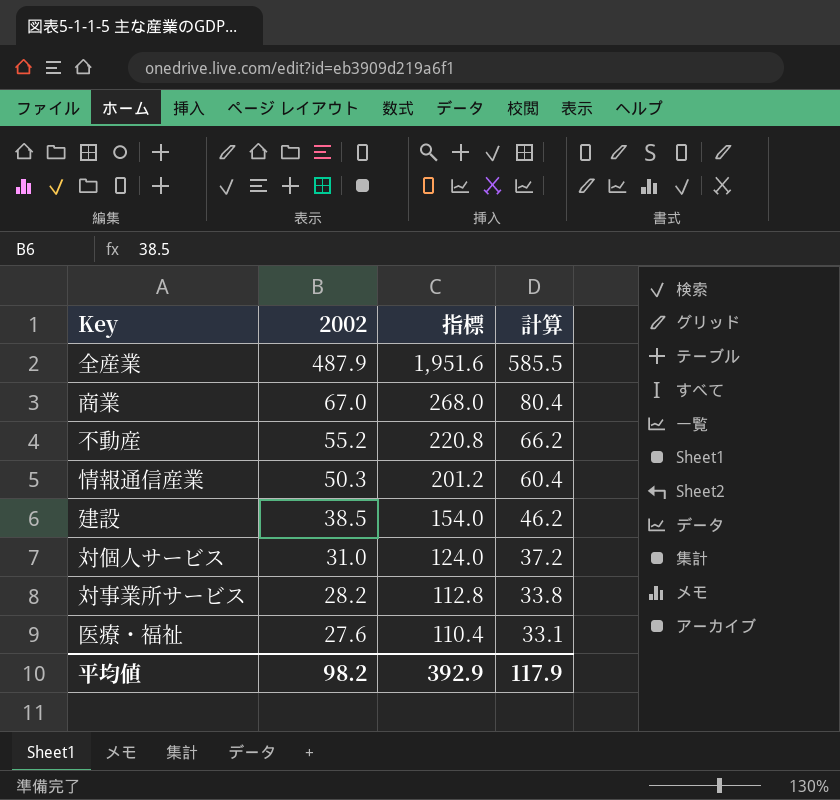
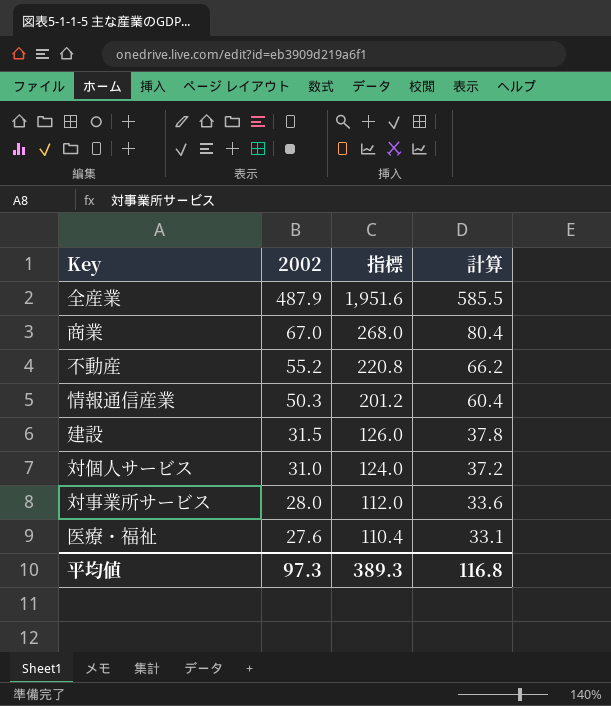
建設 | 2002: 38.5 -> 31.5
建設 | 指標: 154.0 -> 126.0
建設 | 計算: 46.2 -> 37.8
対事業所サービス | 2002: 28.2 -> 28.0
対事業所サービス | 指標: 112.8 -> 112.0
対事業所サービス | 計算: 33.8 -> 33.6
平均値 | 2002: 98.2 -> 97.3
平均値 | 指標: 392.9 -> 389.3
平均値 | 計算: 117.9 -> 116.8

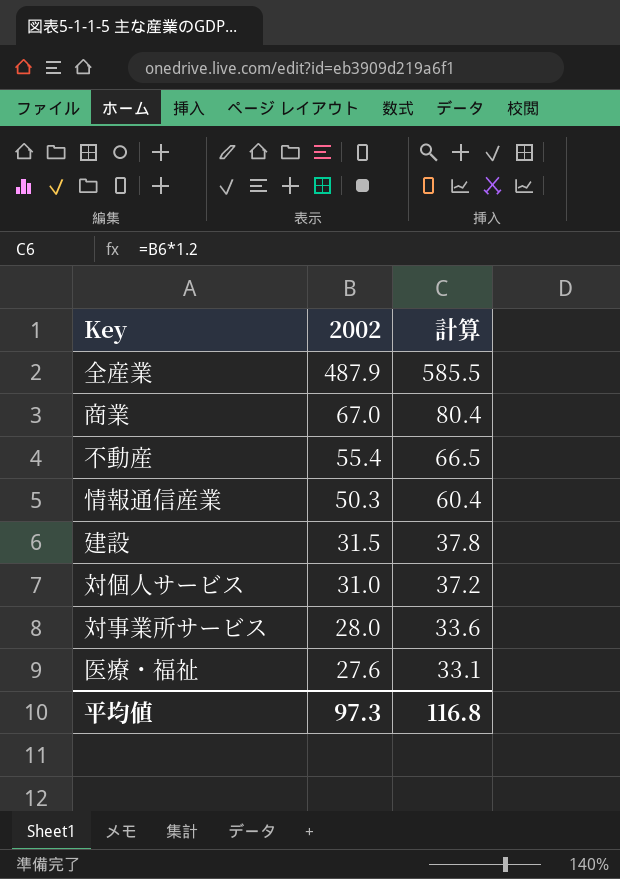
column 指標 | formula: [2002] * 4 -> none
不動産 | 2002: 55.2 -> 55.4
不動産 | 計算: 66.2 -> 66.5

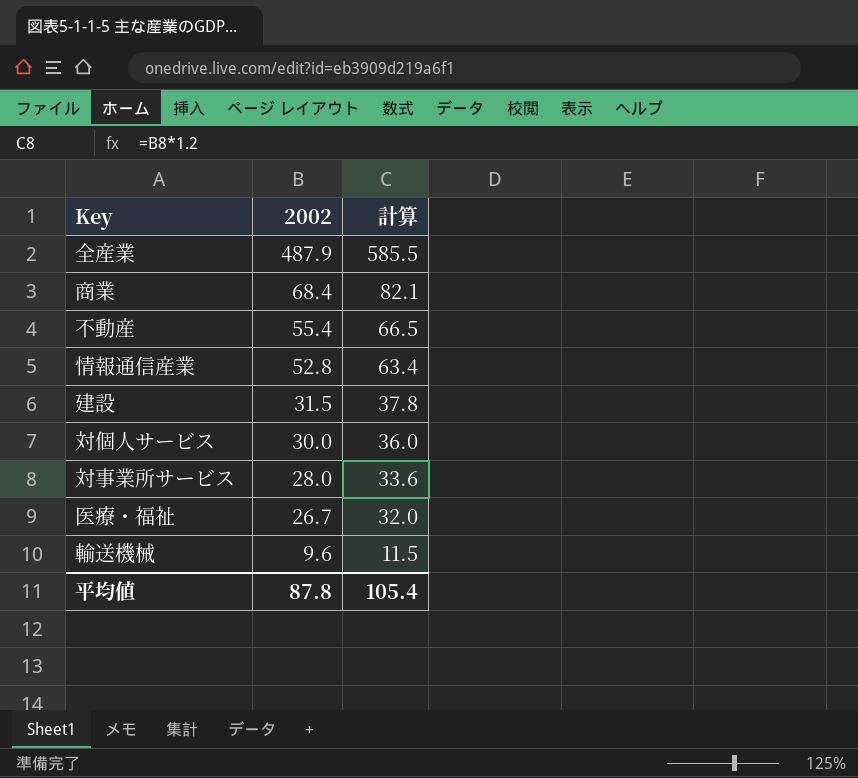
商業 | 2002: 67.0 -> 68.4
商業 | 計算: 80.4 -> 82.1
情報通信産業 | 2002: 50.3 -> 52.8
情報通信産業 | 計算: 60.4 -> 63.4
対個人サービス | 2002: 31.0 -> 30.0
対個人サービス | 計算: 37.2 -> 36.0
医療・福祉 | 2002: 27.6 -> 26.7
医療・福祉 | 計算: 33.1 -> 32.0
row 輸送機械: none -> 9.6 | 11.5
平均値 | 2002: 97.3 -> 87.8
平均値 | 計算: 116.8 -> 105.4

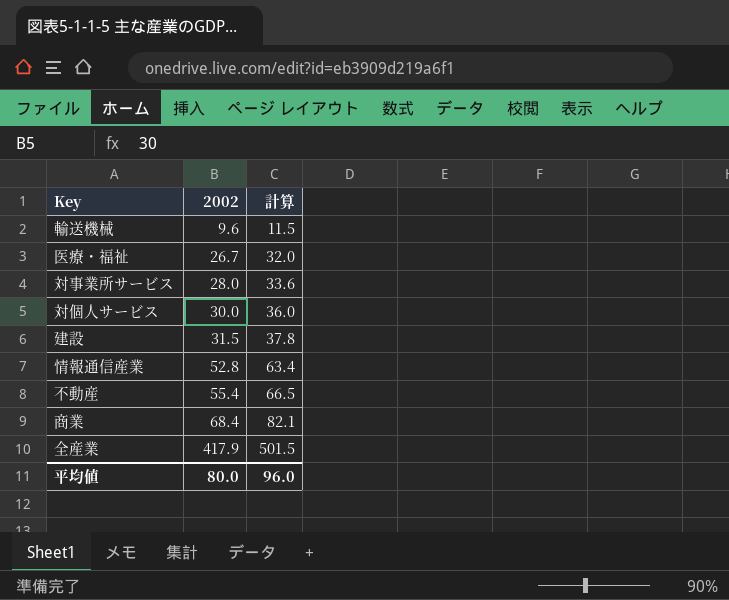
row order: 2002 descending -> 2002 ascending
全産業 | 2002: 487.9 -> 417.9
全産業 | 計算: 585.5 -> 501.5
平均値 | 2002: 87.8 -> 80.0
平均値 | 計算: 105.4 -> 96.0

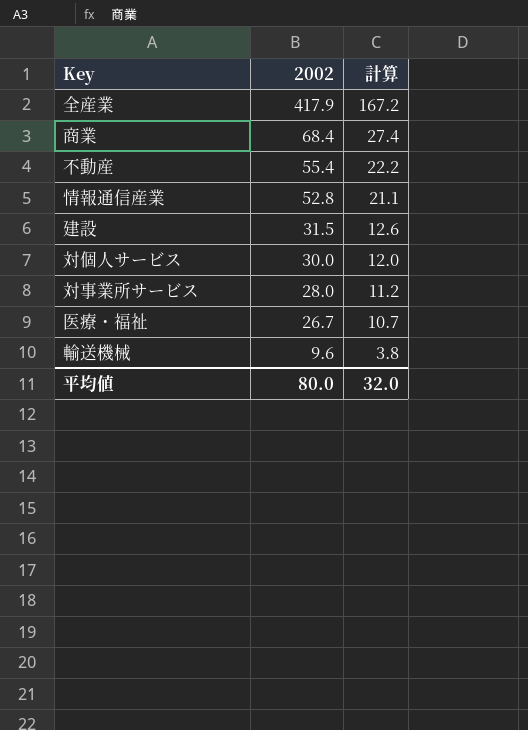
row order: 2002 ascending -> 2002 descending
column 計算 | formula: [2002] * 1.2 -> [2002] * 0.4
平均値 | 計算: 96.0 -> 32.0

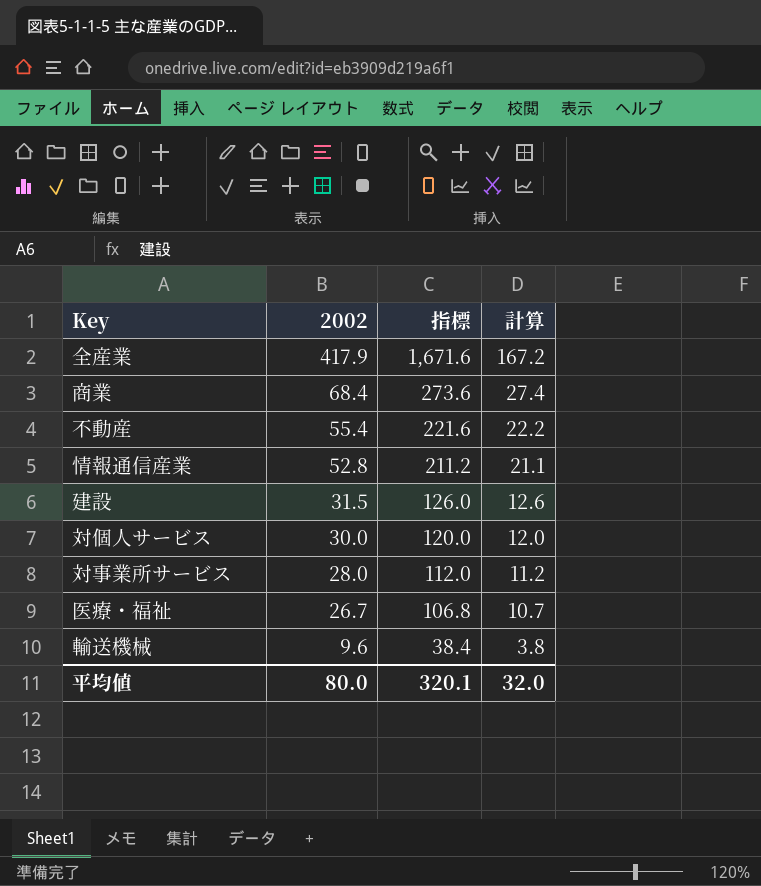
column 指標 | formula: none -> [2002] * 4

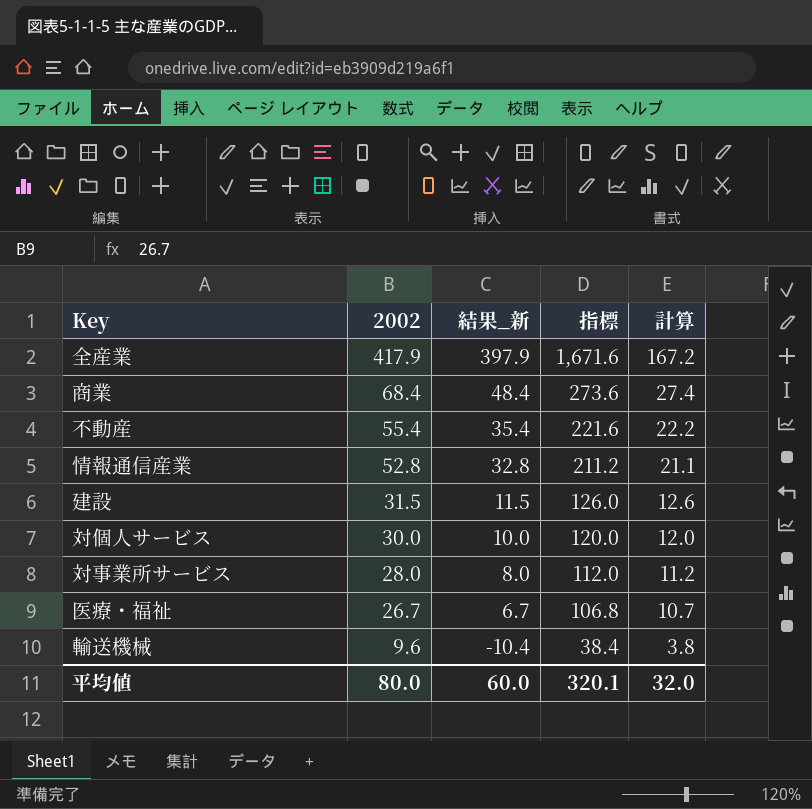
column 結果_新 | formula: none -> [2002] - 20

